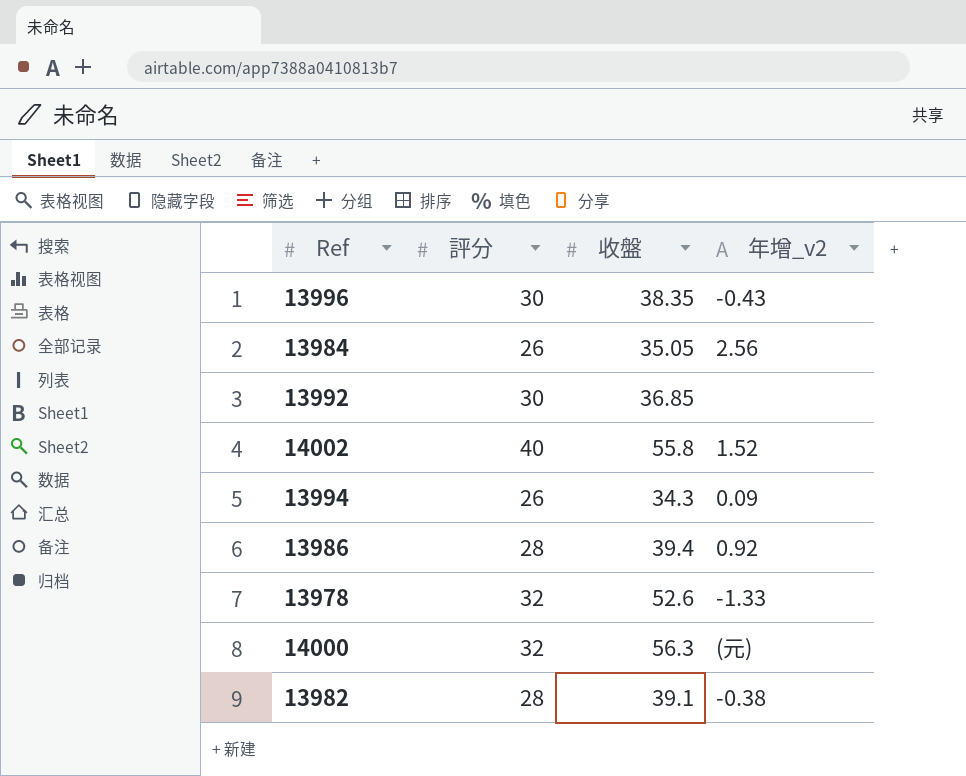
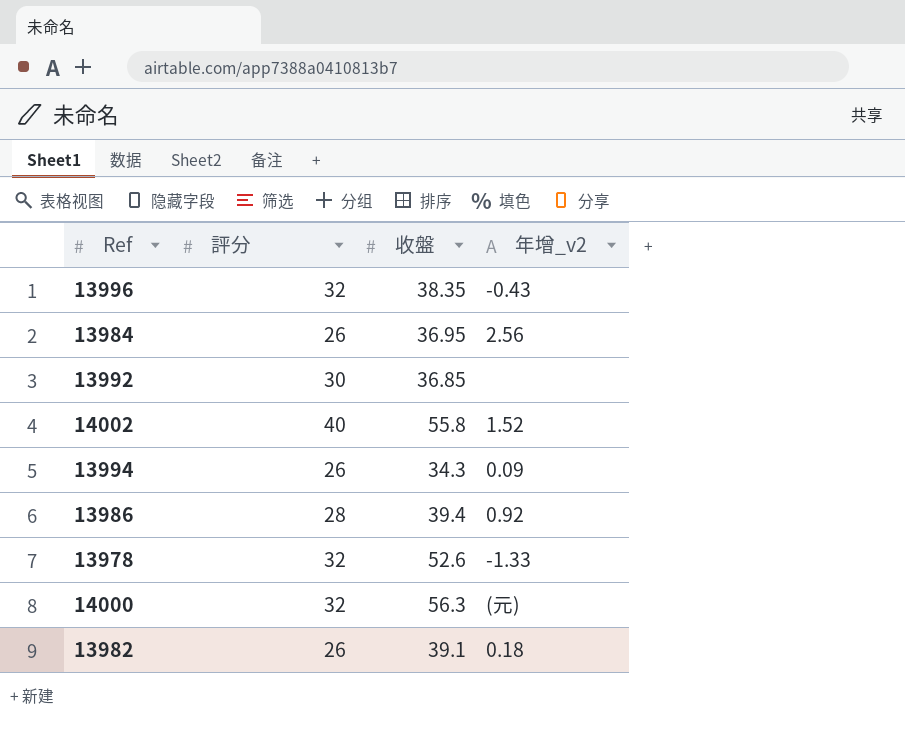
13996 | 評分: 30 -> 32
13984 | 收盤: 35.05 -> 36.95
13982 | 評分: 28 -> 26
13982 | 年增_v2: -0.38 -> 0.18

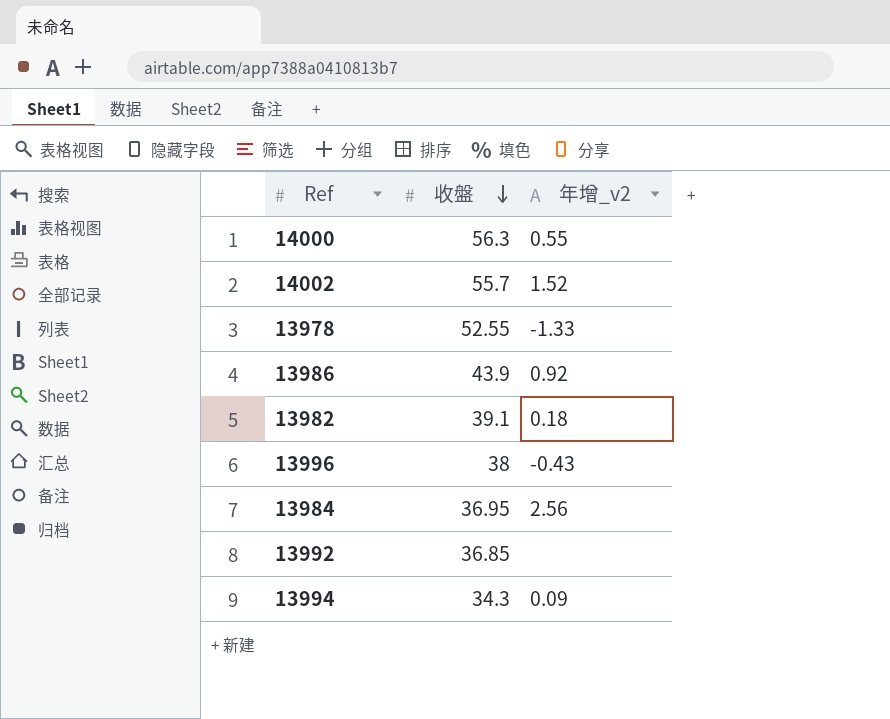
row order: none -> 收盤 descending
column 評分 | position: 2 -> none
14000 | 年增_v2: (元) -> 0.55
14002 | 收盤: 55.8 -> 55.7
13978 | 收盤: 52.6 -> 52.55
13986 | 收盤: 39.4 -> 43.9
13996 | 收盤: 38.35 -> 38

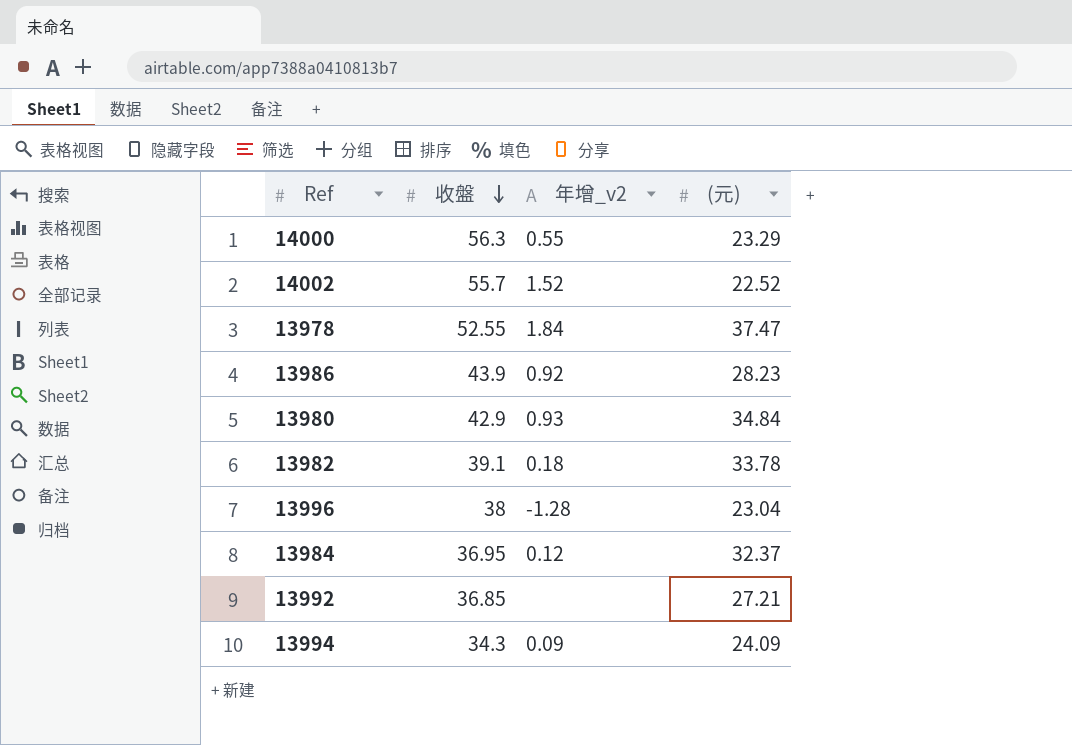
column (元) | position: none -> 4
13978 | 年增_v2: -1.33 -> 1.84
row 13980: none -> 42.9 | 0.93 | 34.84
13996 | 年增_v2: -0.43 -> -1.28
13984 | 年增_v2: 2.56 -> 0.12

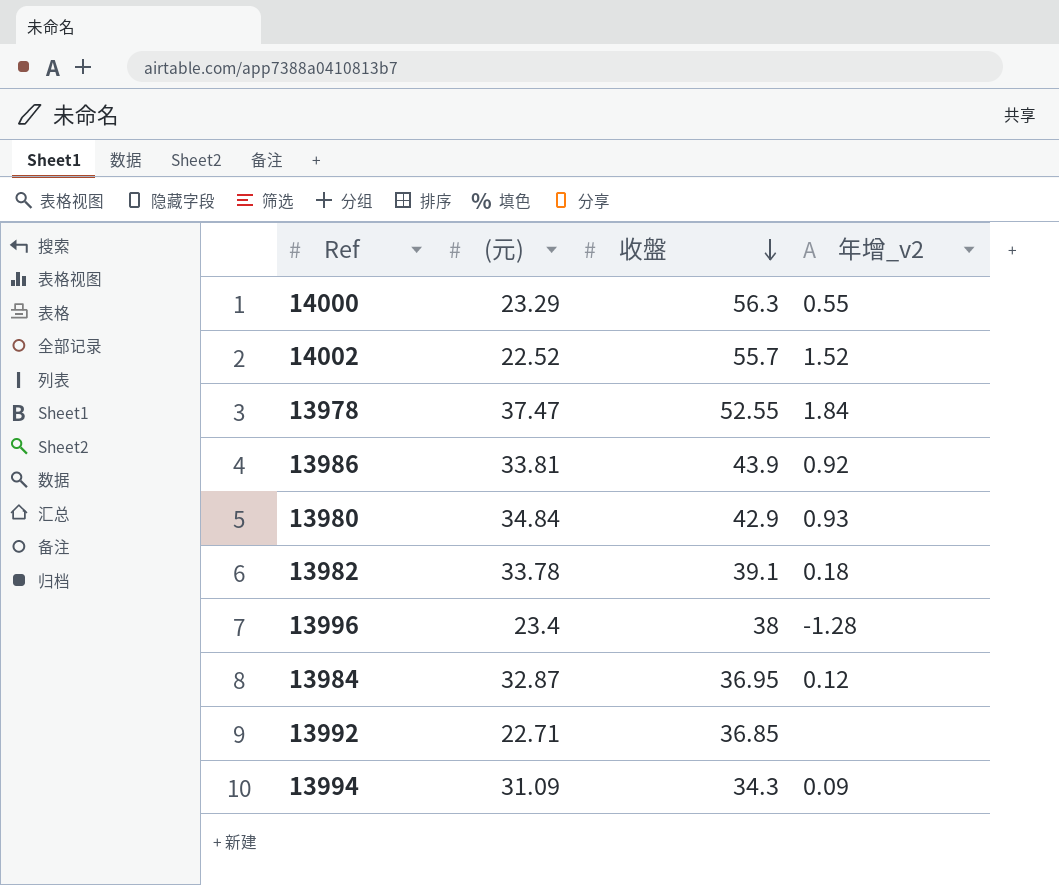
column (元) | position: 4 -> 2
13986 | (元): 28.23 -> 33.81
13996 | (元): 23.04 -> 23.4
13984 | (元): 32.37 -> 32.87
13992 | (元): 27.21 -> 22.71
13994 | (元): 24.09 -> 31.09

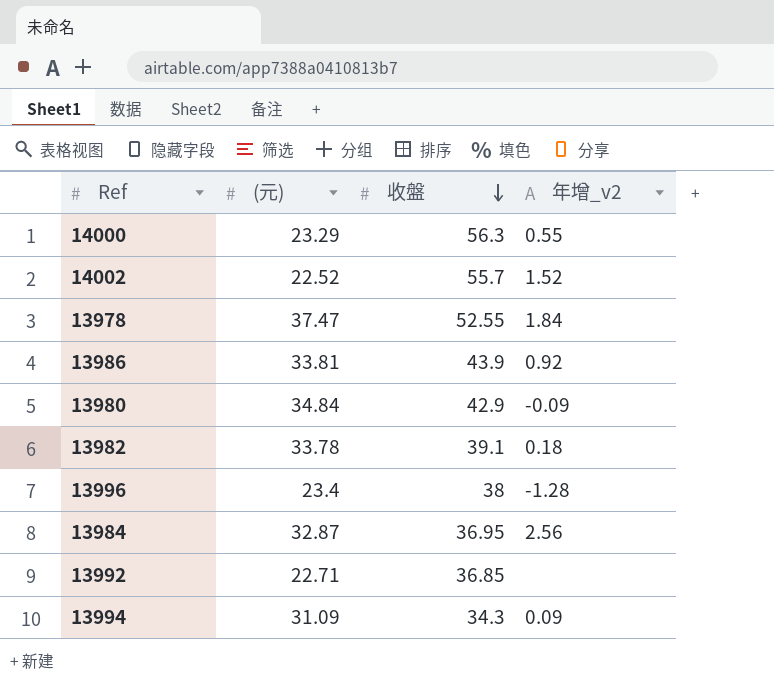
13980 | 年增_v2: 0.93 -> -0.09
13984 | 年增_v2: 0.12 -> 2.56

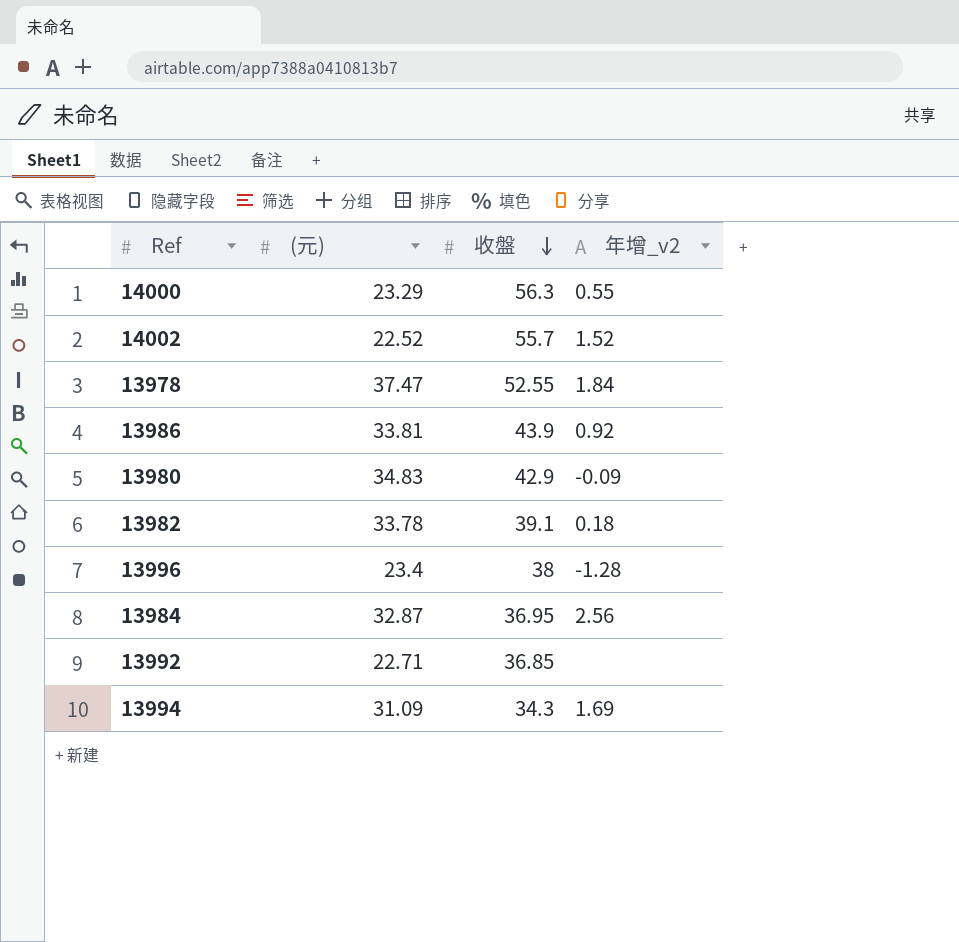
13980 | (元): 34.84 -> 34.83
13994 | 年增_v2: 0.09 -> 1.69

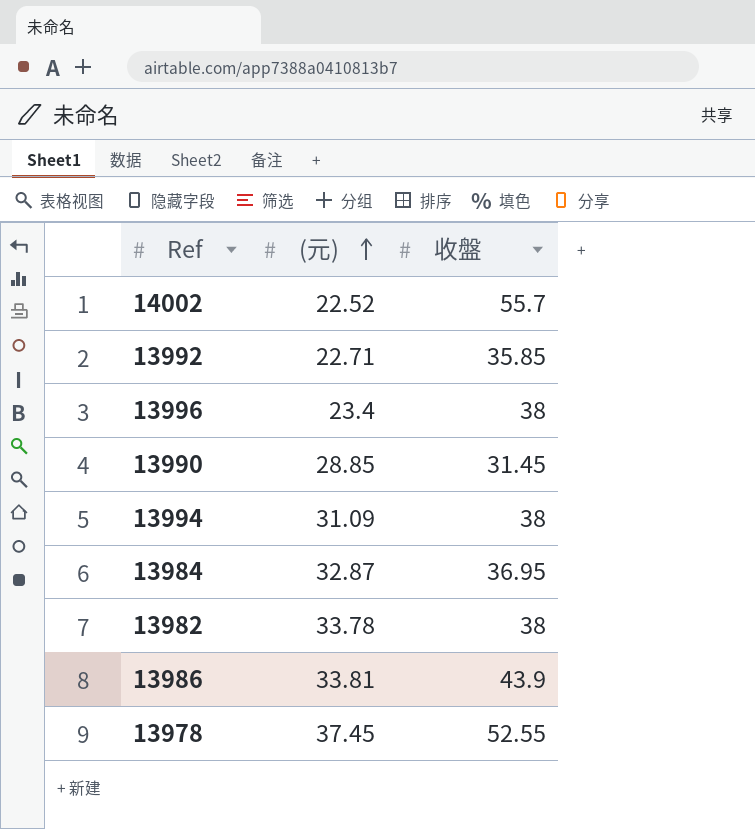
row order: 收盤 descending -> (元) ascending
column 年增_v2 | position: 4 -> none
row 14000: 23.29 | 56.3 | 0.55 -> none
row 13980: 34.83 | 42.9 | -0.09 -> none
13992 | 收盤: 36.85 -> 35.85
row 13990: none -> 28.85 | 31.45
13994 | 收盤: 34.3 -> 38
13982 | 收盤: 39.1 -> 38
13978 | (元): 37.47 -> 37.45

